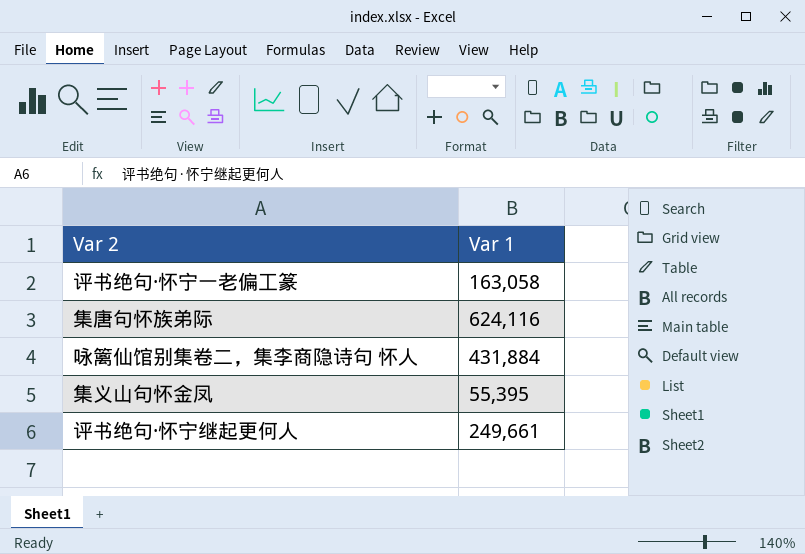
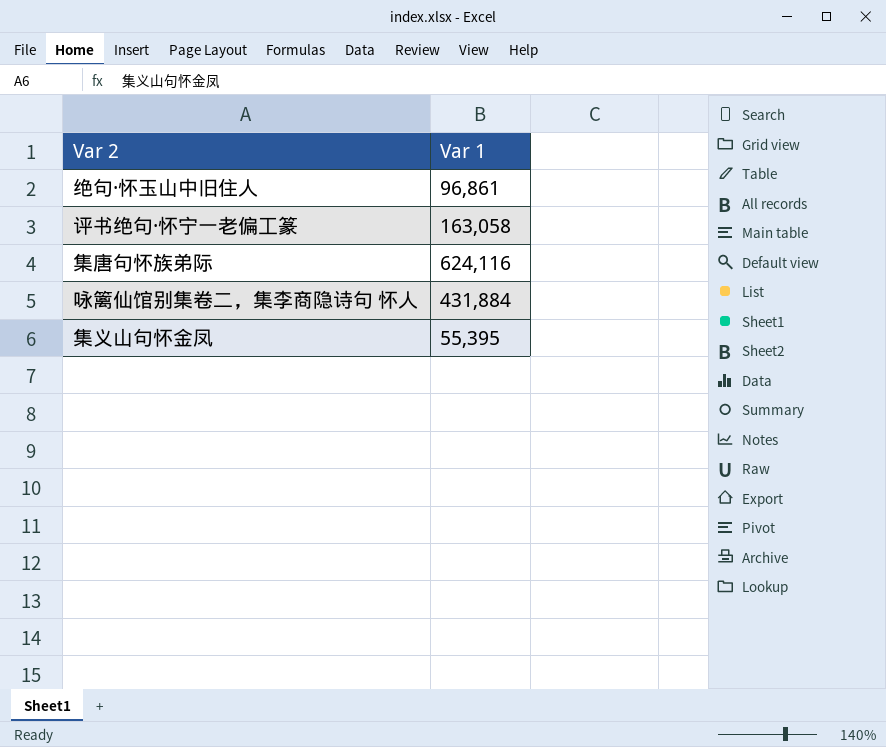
row 评书绝句·怀宁继起更何人: 249,661 -> none
row 绝句·怀玉山中旧住人: none -> 96,861

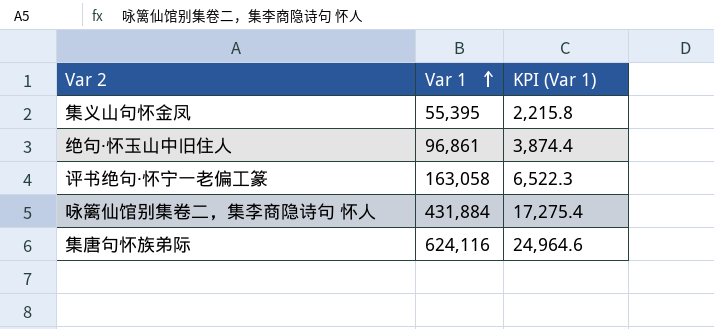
row order: none -> Var 1 ascending
column KPI (Var 1) | formula: none -> [Var 1] * 0.04

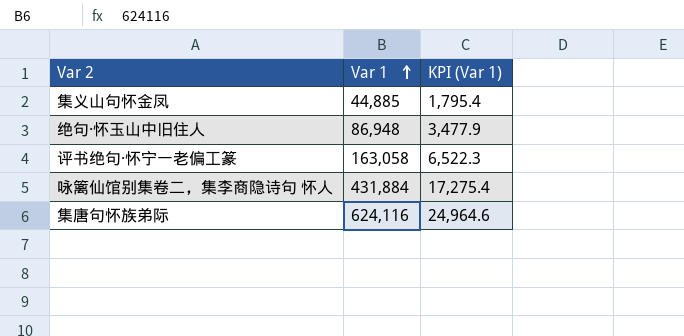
集义山句怀金凤 | Var 1: 55,395 -> 44,885
集义山句怀金凤 | KPI (Var 1): 2,215.8 -> 1,795.4
绝句·怀玉山中旧住人 | Var 1: 96,861 -> 86,948
绝句·怀玉山中旧住人 | KPI (Var 1): 3,874.4 -> 3,477.9

